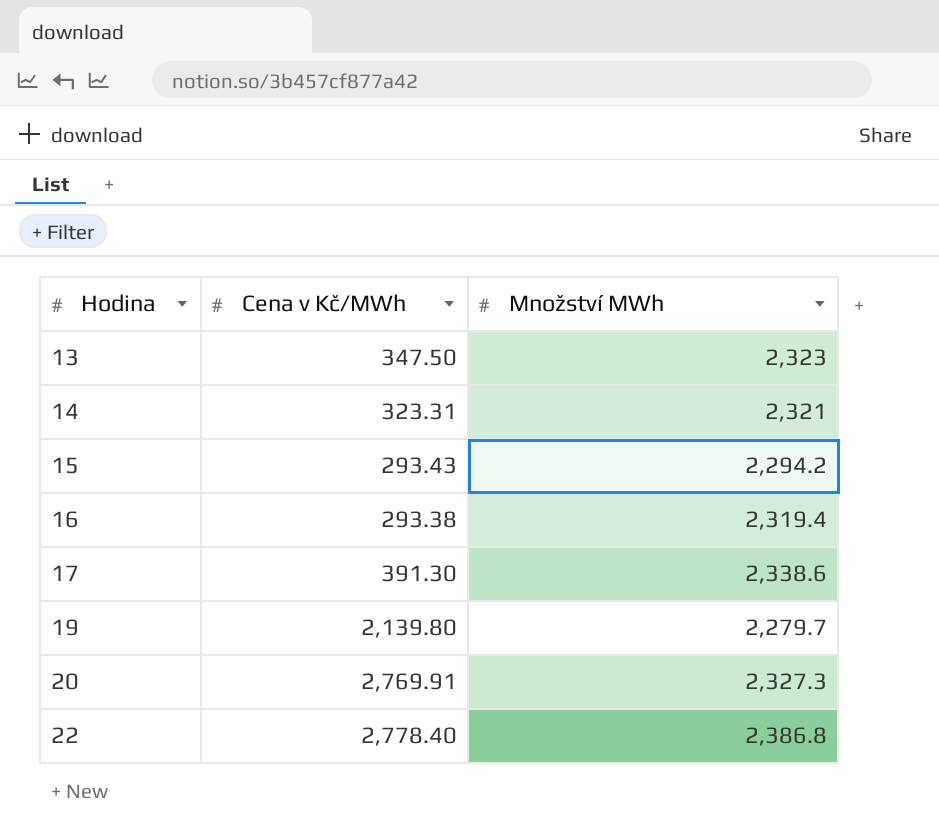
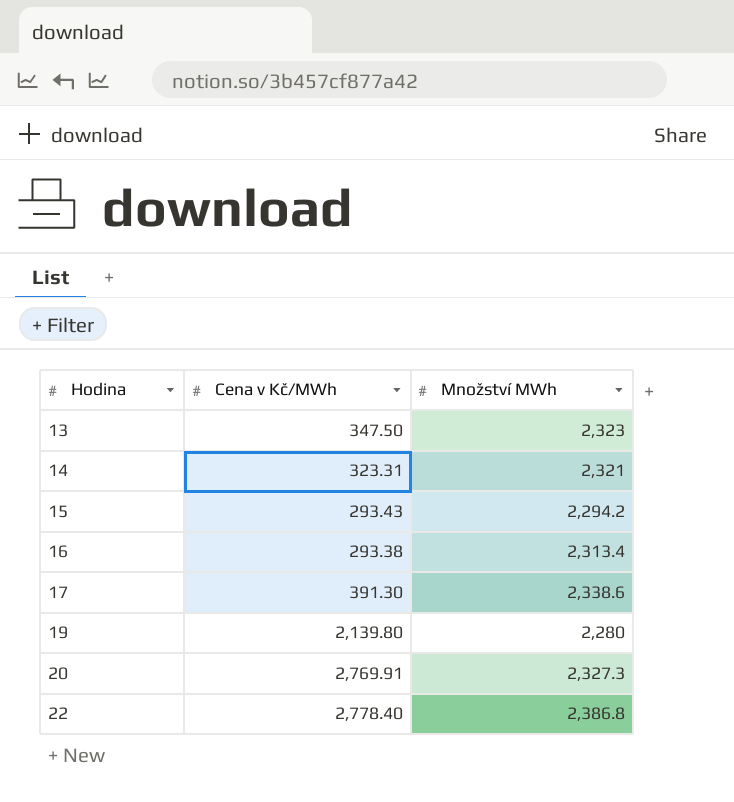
16 | Množství MWh: 2,319.4 -> 2,313.4
19 | Množství MWh: 2,279.7 -> 2,280

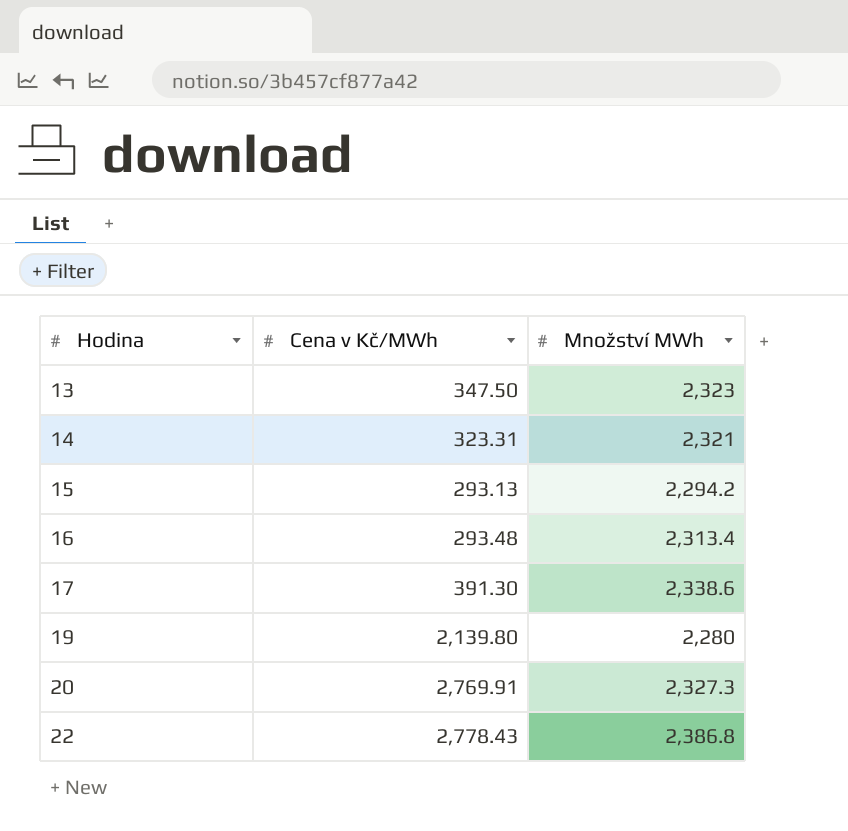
15 | Cena v Kč/MWh: 293.43 -> 293.13
16 | Cena v Kč/MWh: 293.38 -> 293.48
22 | Cena v Kč/MWh: 2,778.40 -> 2,778.43

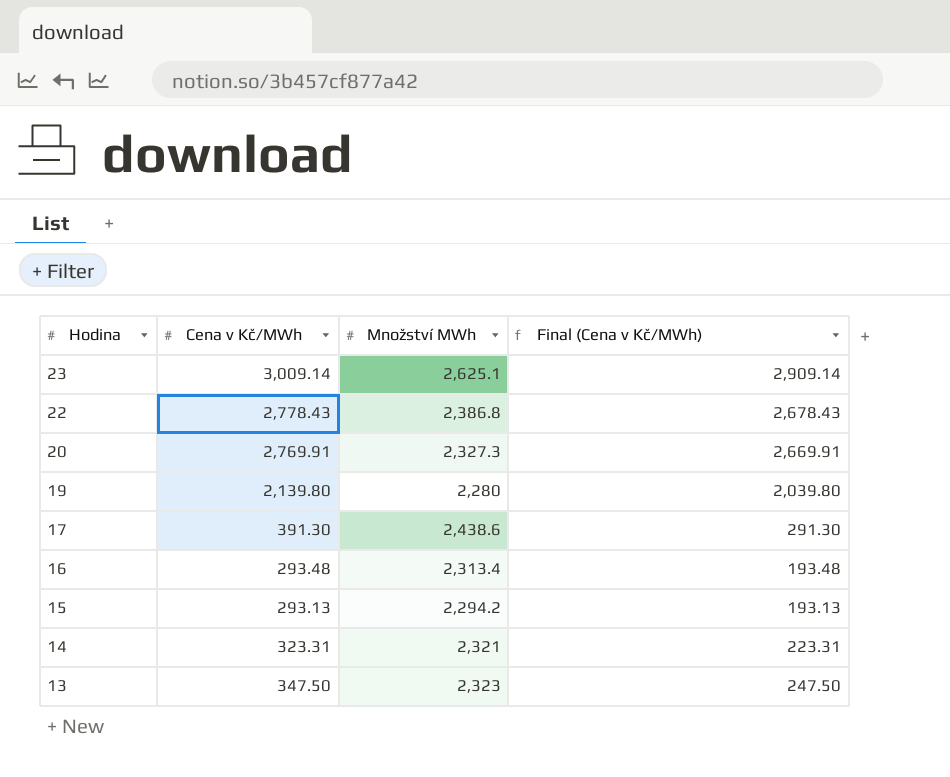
row order: Hodina ascending -> Hodina descending
column Final (Cena v Kč/MWh) | formula: none -> [Cena v Kč/MWh] - 100
row 23: none -> 3,009.14 | 2,625.1 | 2,909.14
17 | Množství MWh: 2,338.6 -> 2,438.6

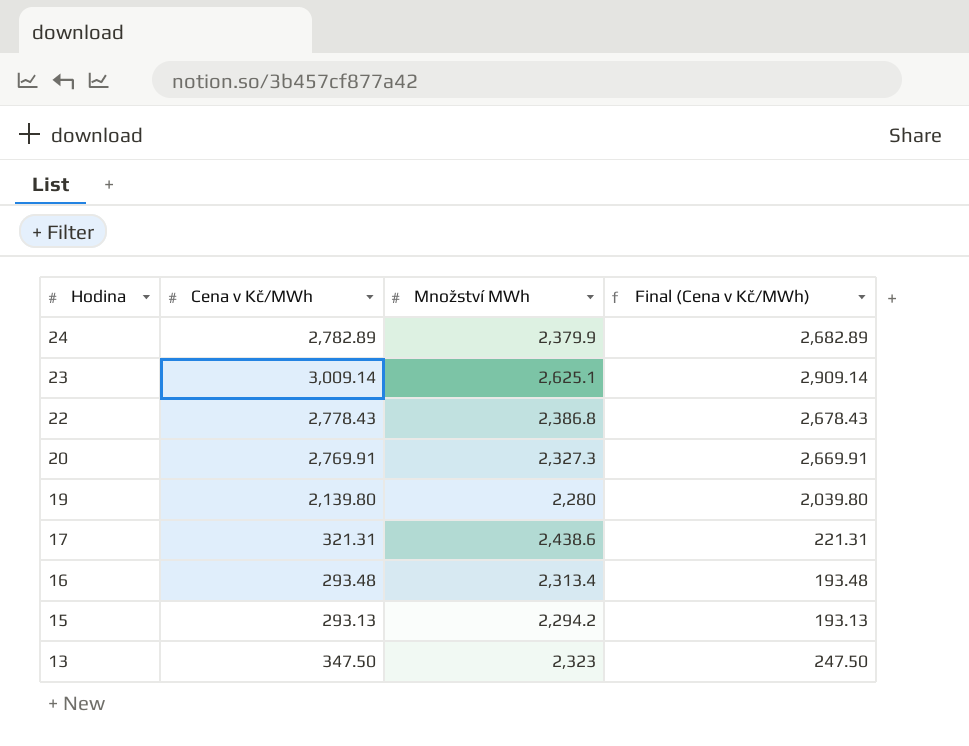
row 14: 323.31 | 2,321 | 223.31 -> none
row 24: none -> 2,782.89 | 2,379.9 | 2,682.89
17 | Cena v Kč/MWh: 391.30 -> 321.31
17 | Final (Cena v Kč/MWh): 291.30 -> 221.31

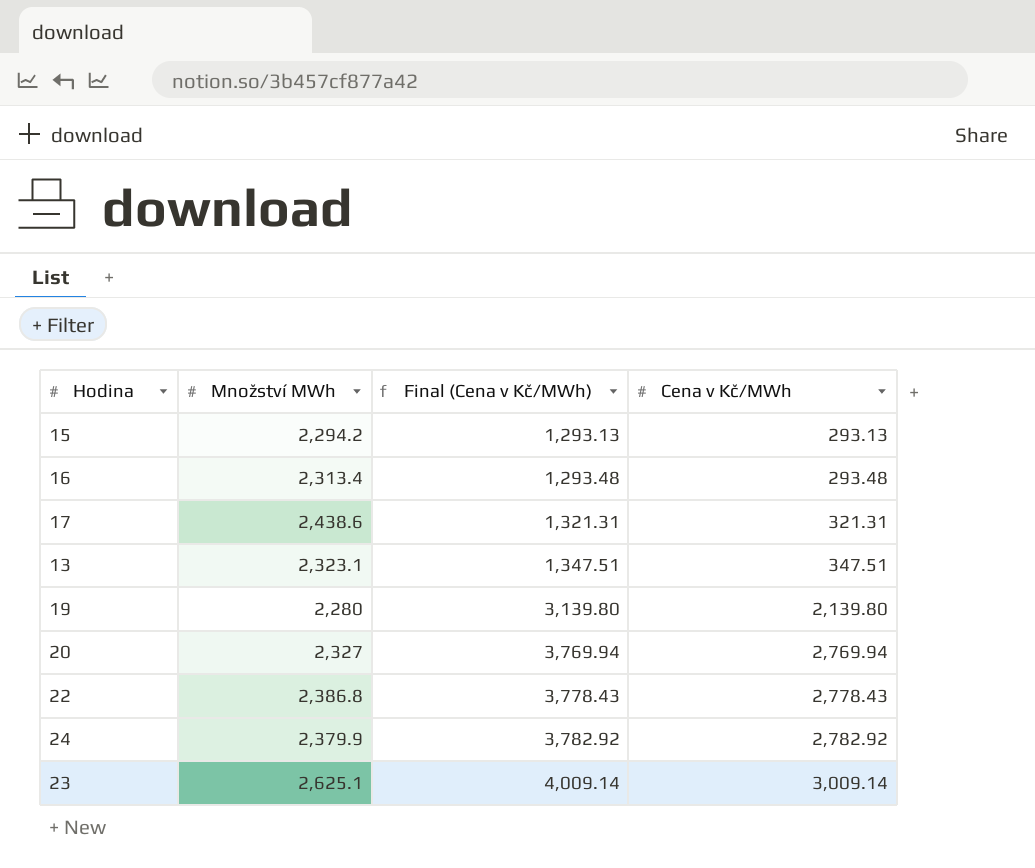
row order: Hodina descending -> Final (Cena v Kč/MWh) ascending
column Final (Cena v Kč/MWh) | formula: [Cena v Kč/MWh] - 100 -> [Cena v Kč/MWh] + 1000
column Cena v Kč/MWh | position: 2 -> 4
13 | Množství MWh: 2,323 -> 2,323.1
13 | Cena v Kč/MWh: 347.50 -> 347.51
20 | Množství MWh: 2,327.3 -> 2,327
20 | Cena v Kč/MWh: 2,769.91 -> 2,769.94
24 | Cena v Kč/MWh: 2,782.89 -> 2,782.92

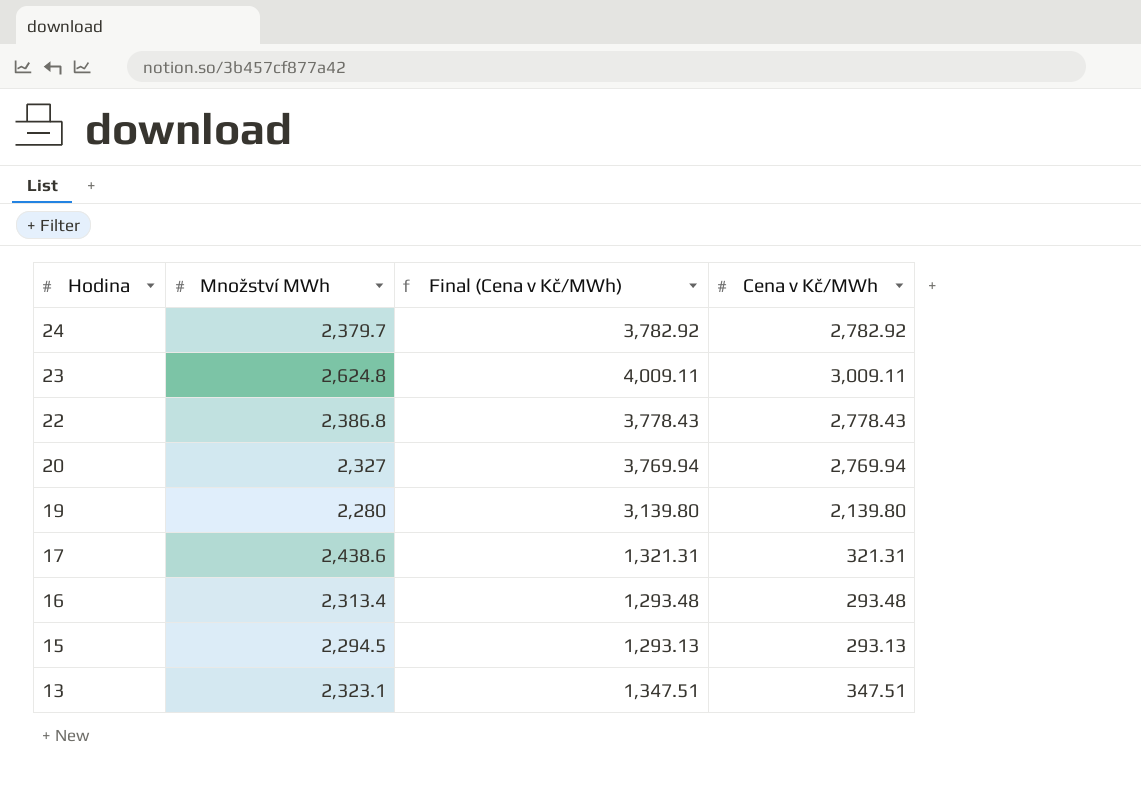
row order: Final (Cena v Kč/MWh) ascending -> Hodina descending
24 | Množství MWh: 2,379.9 -> 2,379.7
23 | Množství MWh: 2,625.1 -> 2,624.8
23 | Final (Cena v Kč/MWh): 4,009.14 -> 4,009.11
23 | Cena v Kč/MWh: 3,009.14 -> 3,009.11
15 | Množství MWh: 2,294.2 -> 2,294.5

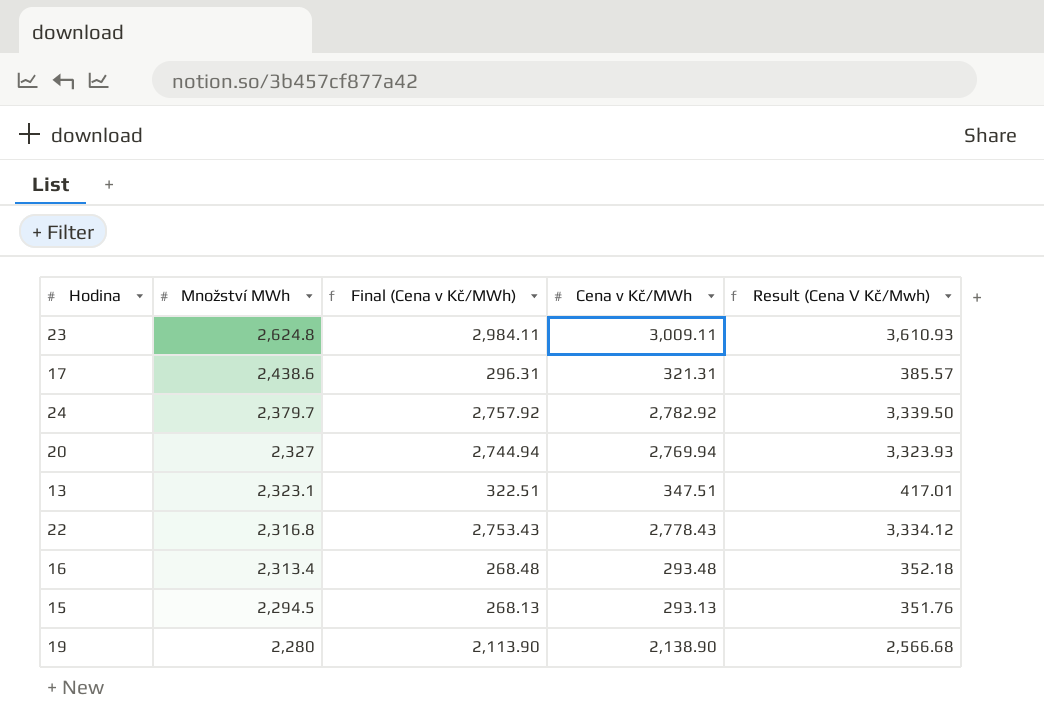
row order: Hodina descending -> Množství MWh descending
column Final (Cena v Kč/MWh) | formula: [Cena v Kč/MWh] + 1000 -> [Cena v Kč/MWh] - 25
column Result (Cena V Kč/Mwh) | formula: none -> [Cena v Kč/MWh] * 1.2
22 | Množství MWh: 2,386.8 -> 2,316.8
19 | Cena v Kč/MWh: 2,139.80 -> 2,138.90

